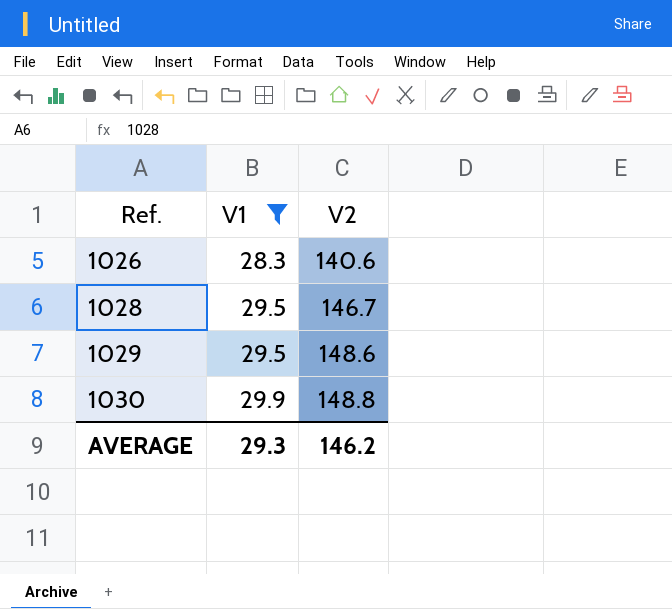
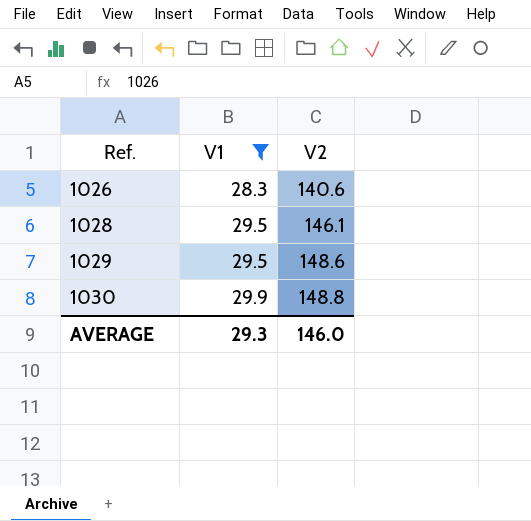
1028 | V2: 146.7 -> 146.1
AVERAGE | V2: 146.2 -> 146.0

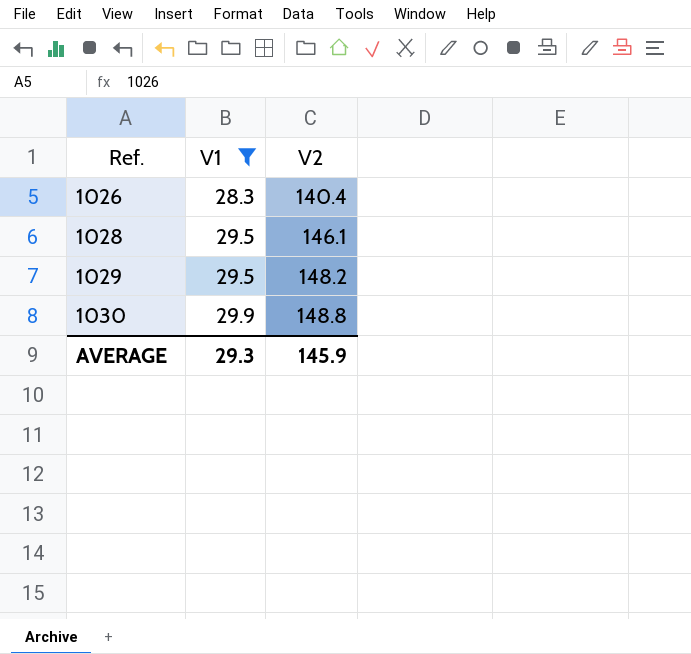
1026 | V2: 140.6 -> 140.4
1029 | V2: 148.6 -> 148.2
AVERAGE | V2: 146.0 -> 145.9

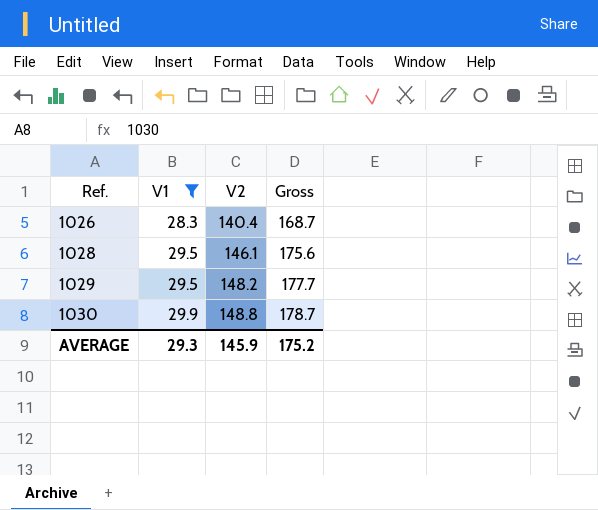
column Gross | formula: none -> [V1] + [V2]

